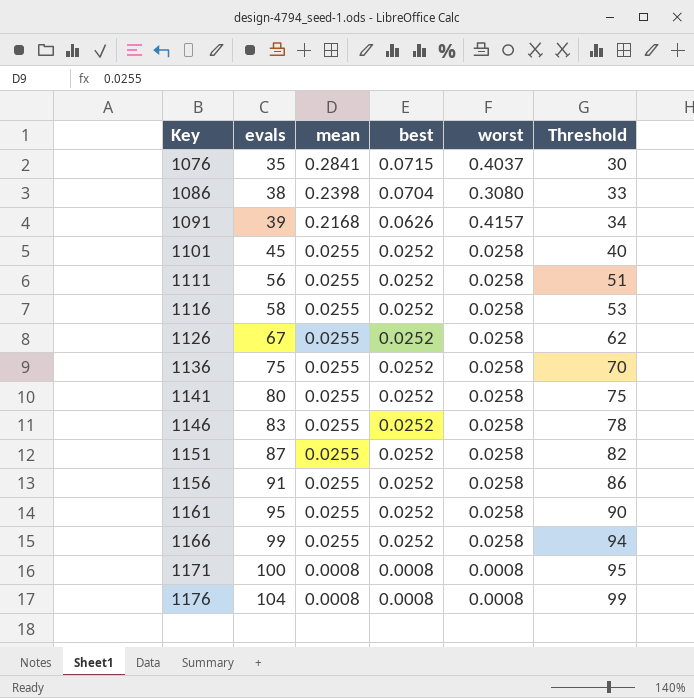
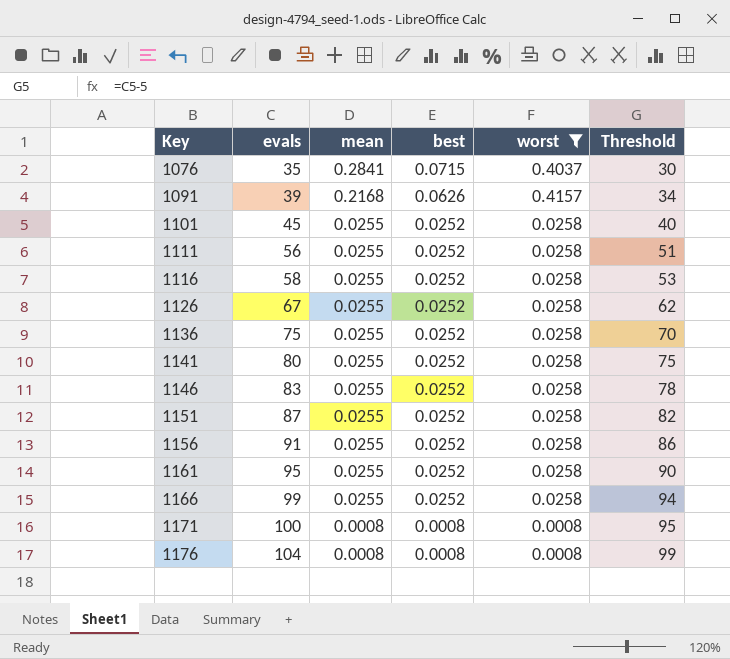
filter: none -> worst != 0.3080

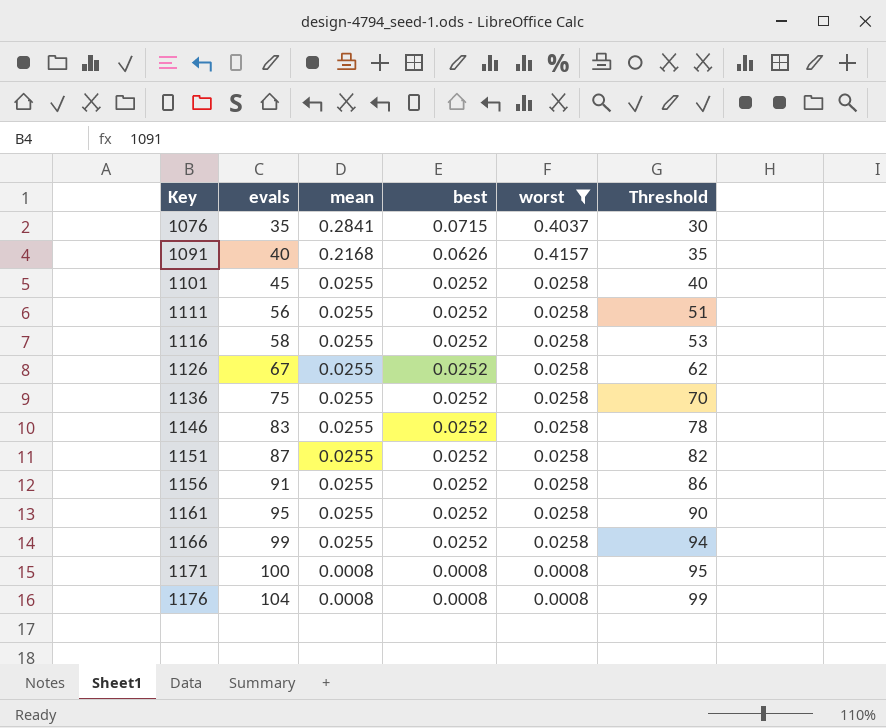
row 1141: 80 | 0.0255 | 0.0252 | 0.0258 | 75 -> none
1091 | evals: 39 -> 40
1091 | Threshold: 34 -> 35

